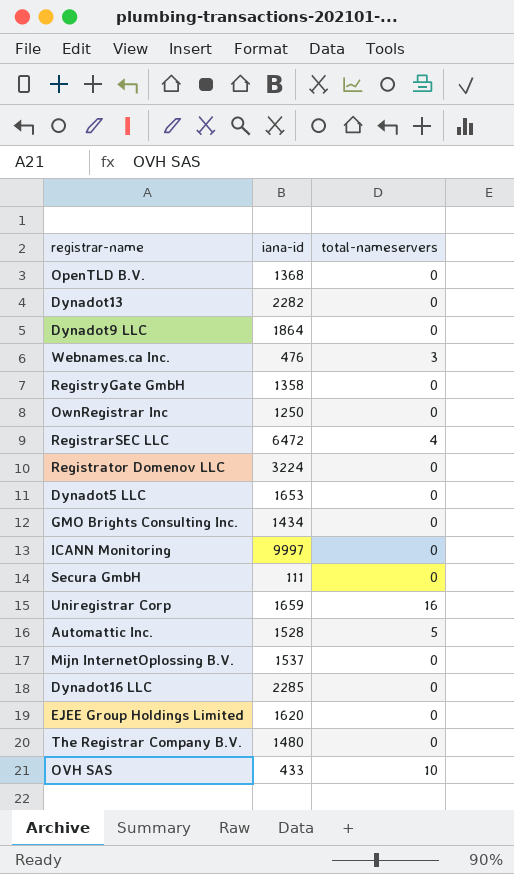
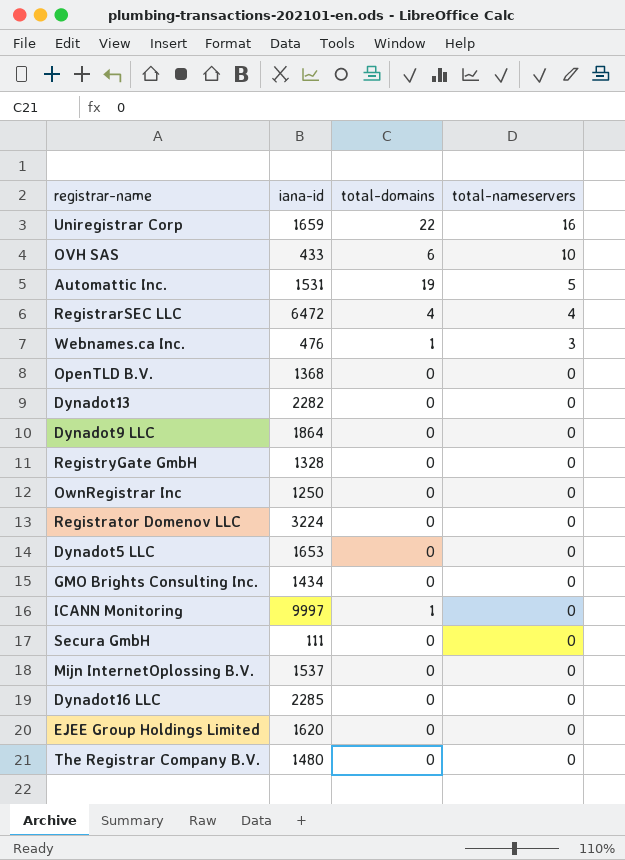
row order: none -> total-nameservers descending
column total-domains | position: none -> 3
Automattic Inc. | iana-id: 1528 -> 1531
RegistryGate GmbH | iana-id: 1358 -> 1328

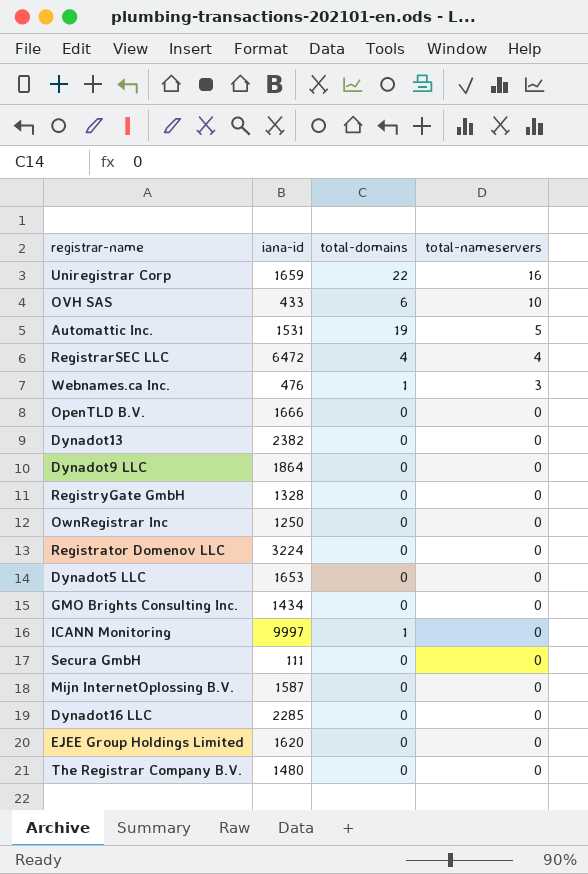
OpenTLD B.V. | iana-id: 1368 -> 1666
Dynadot13 | iana-id: 2282 -> 2382
Mijn InternetOplossing B.V. | iana-id: 1537 -> 1587

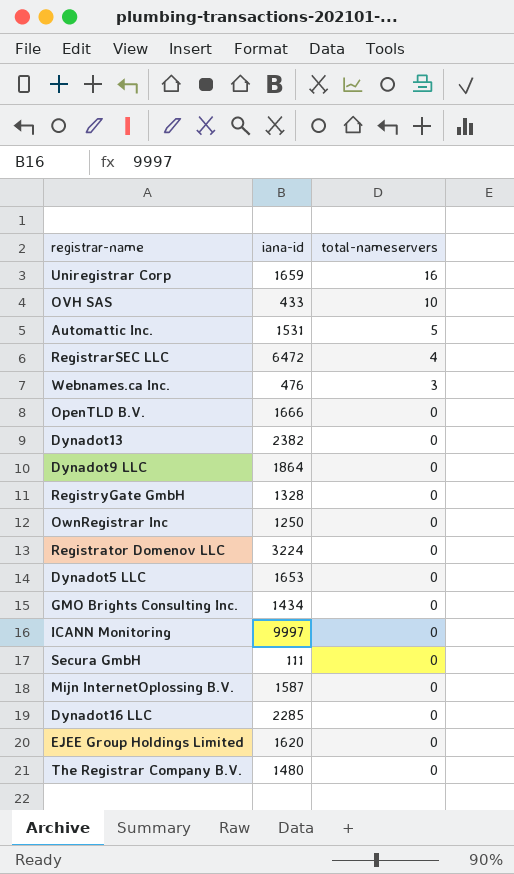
column total-domains | position: 3 -> none

